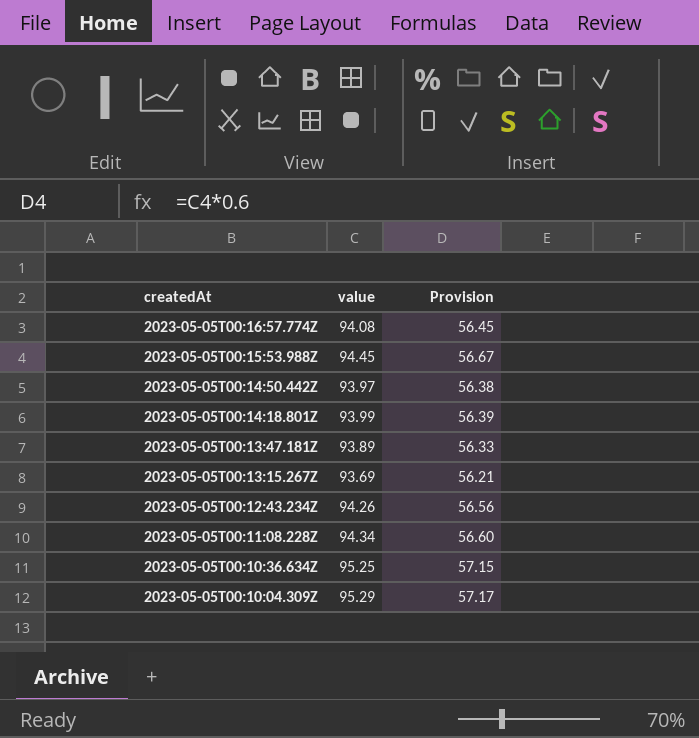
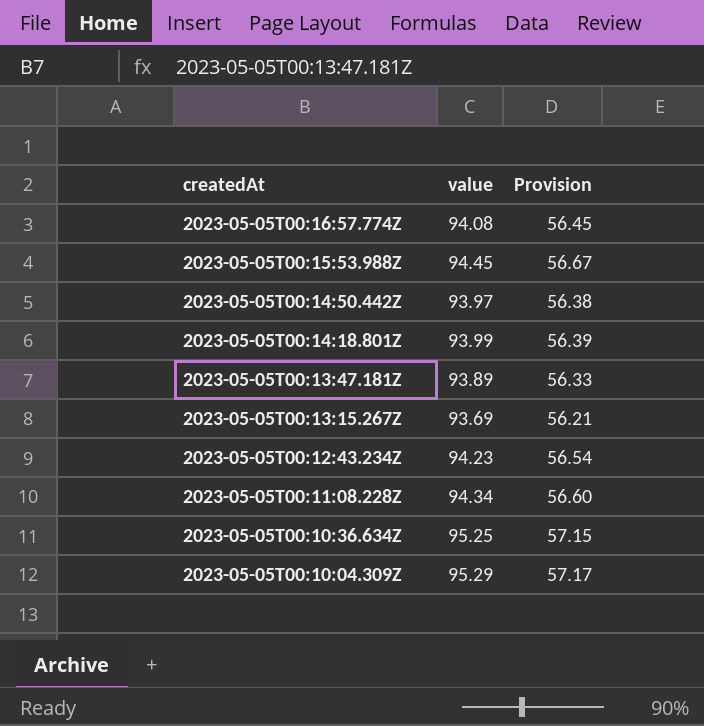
2023-05-05T00:12:43.234Z | value: 94.26 -> 94.23
2023-05-05T00:12:43.234Z | Provision: 56.56 -> 56.54

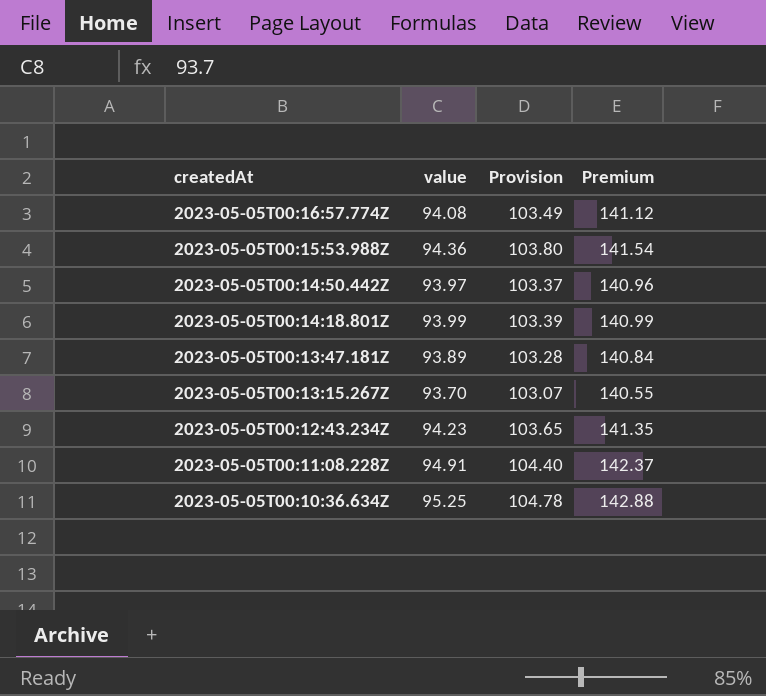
column Provision | formula: [value] * 0.6 -> [value] * 1.1
column Premium | formula: none -> [value] * 1.5
row 2023-05-05T00:10:04.309Z: 95.29 | 57.17 -> none
2023-05-05T00:15:53.988Z | value: 94.45 -> 94.36
2023-05-05T00:13:15.267Z | value: 93.69 -> 93.70
2023-05-05T00:11:08.228Z | value: 94.34 -> 94.91

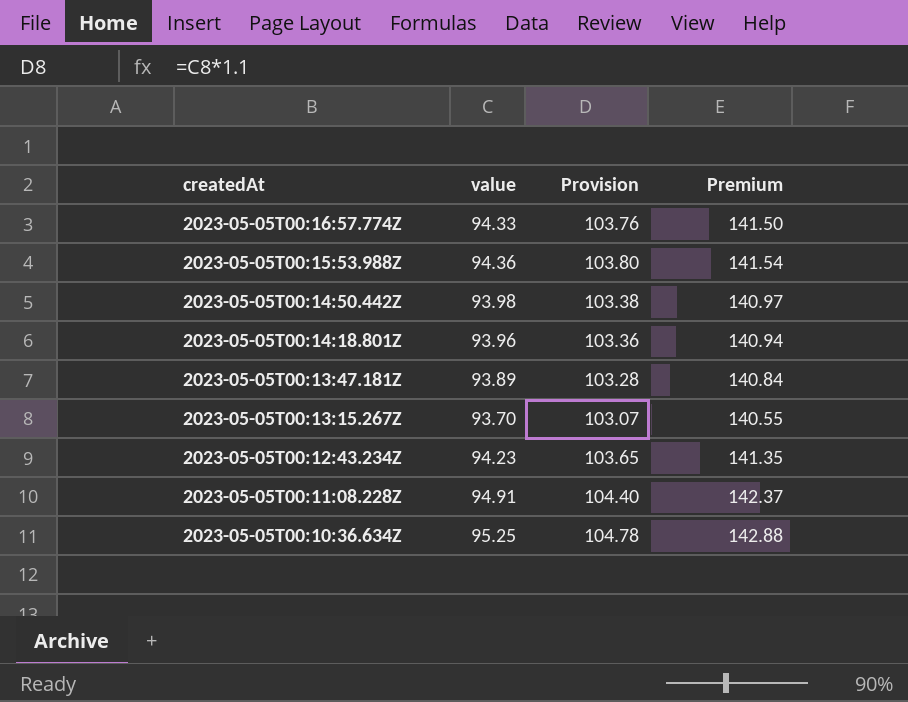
2023-05-05T00:16:57.774Z | value: 94.08 -> 94.33
2023-05-05T00:16:57.774Z | Provision: 103.49 -> 103.76
2023-05-05T00:16:57.774Z | Premium: 141.12 -> 141.50
2023-05-05T00:14:50.442Z | value: 93.97 -> 93.98
2023-05-05T00:14:50.442Z | Provision: 103.37 -> 103.38
2023-05-05T00:14:50.442Z | Premium: 140.96 -> 140.97
2023-05-05T00:14:18.801Z | value: 93.99 -> 93.96
2023-05-05T00:14:18.801Z | Provision: 103.39 -> 103.36
2023-05-05T00:14:18.801Z | Premium: 140.99 -> 140.94

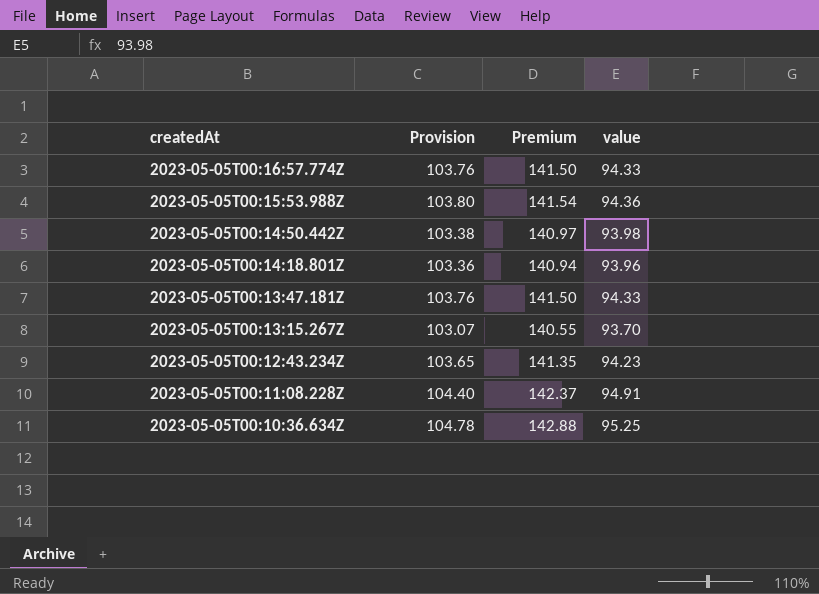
column value | position: 2 -> 4
2023-05-05T00:13:47.181Z | Provision: 103.28 -> 103.76
2023-05-05T00:13:47.181Z | Premium: 140.84 -> 141.50
2023-05-05T00:13:47.181Z | value: 93.89 -> 94.33

